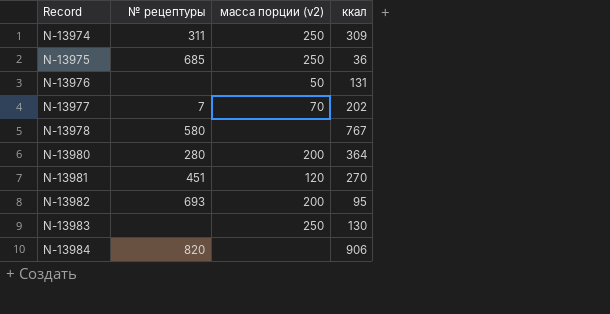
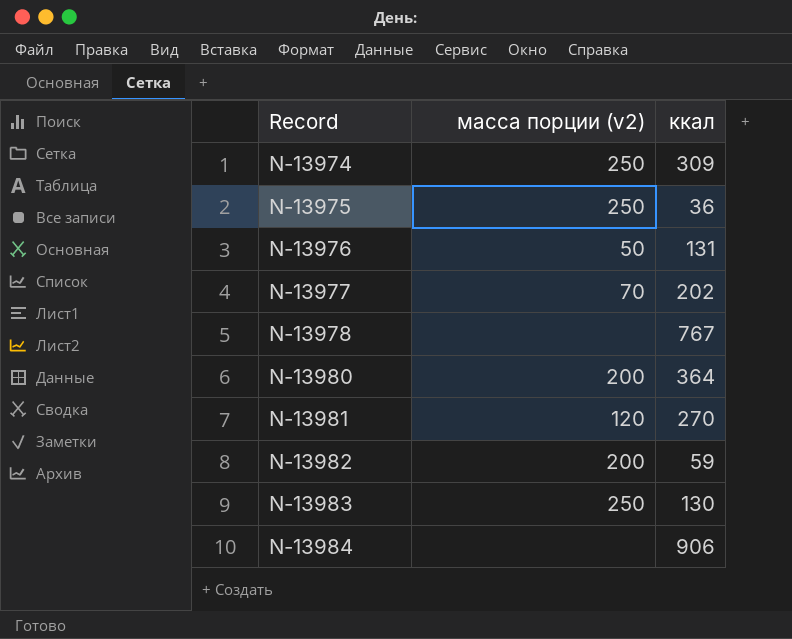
column № рецептуры | position: 2 -> none
N-13982 | ккал: 95 -> 59

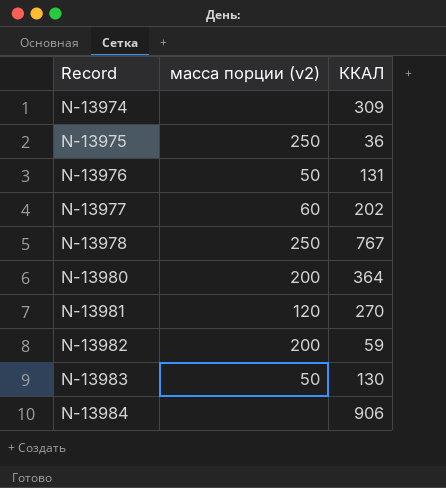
column name: ккал -> ККАЛ
N-13974 | масса порции (v2): 250 -> none
N-13977 | масса порции (v2): 70 -> 60
N-13978 | масса порции (v2): none -> 250
N-13983 | масса порции (v2): 250 -> 50

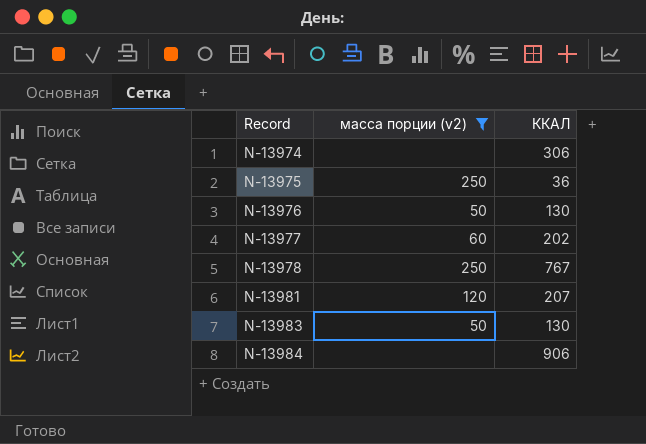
filter: none -> масса порции (v2) != 200
N-13974 | ККАЛ: 309 -> 306
N-13976 | ККАЛ: 131 -> 130
N-13981 | ККАЛ: 270 -> 207

